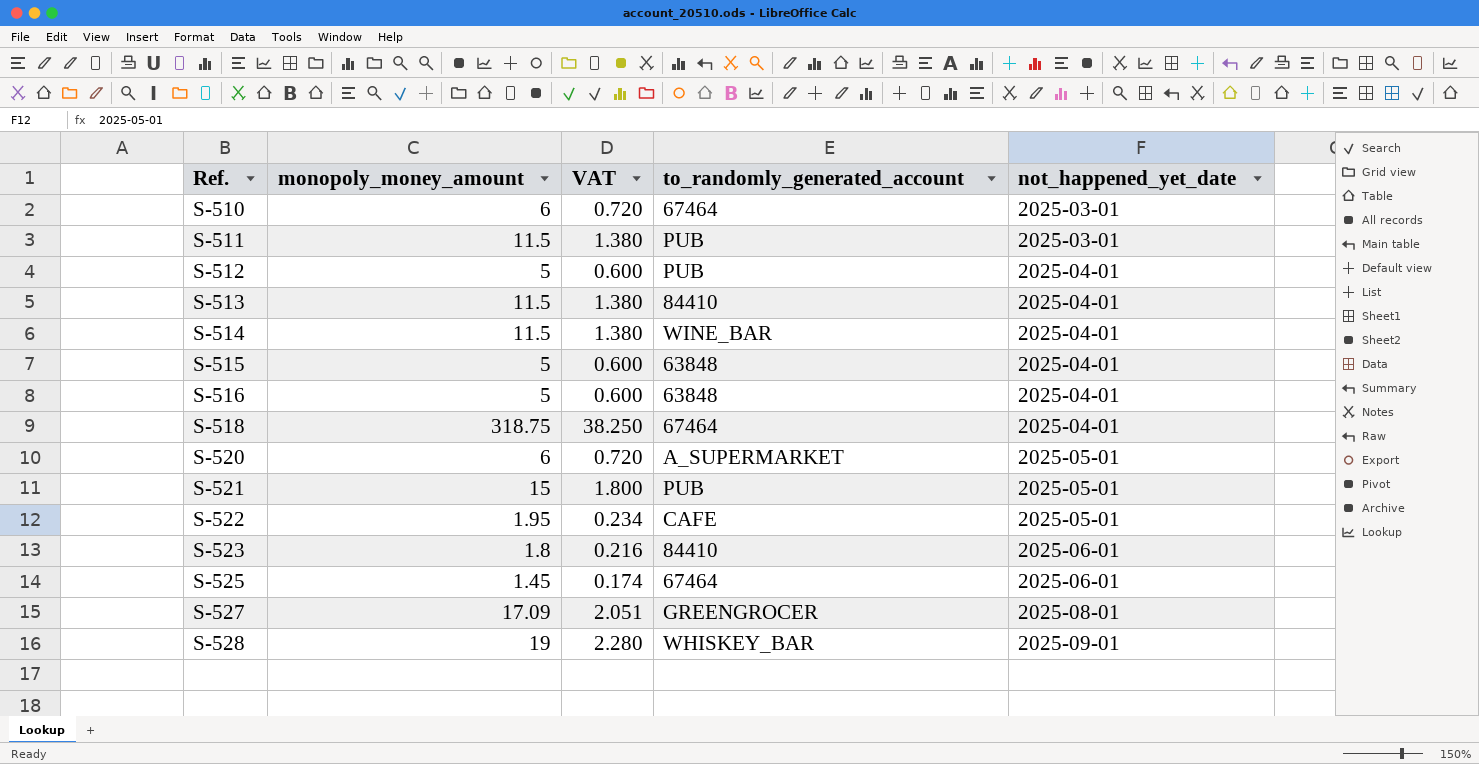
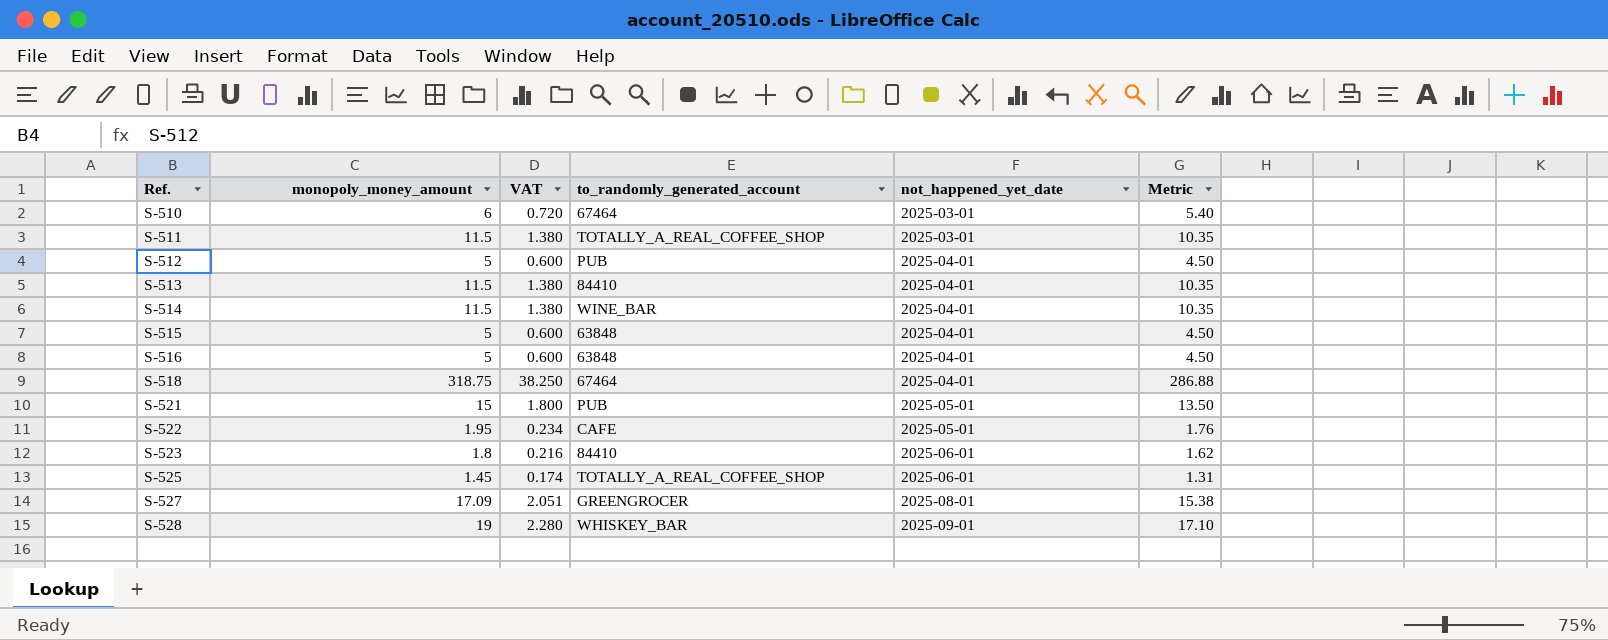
column Metric | formula: none -> [monopoly_money_amount] * 0.9
row S-520: 6 | 0.720 | A_SUPERMARKET | 2025-05-01 -> none
S-511 | to_randomly_generated_account: PUB -> TOTALLY_A_REAL_COFFEE_SHOP
S-525 | to_randomly_generated_account: 67464 -> TOTALLY_A_REAL_COFFEE_SHOP

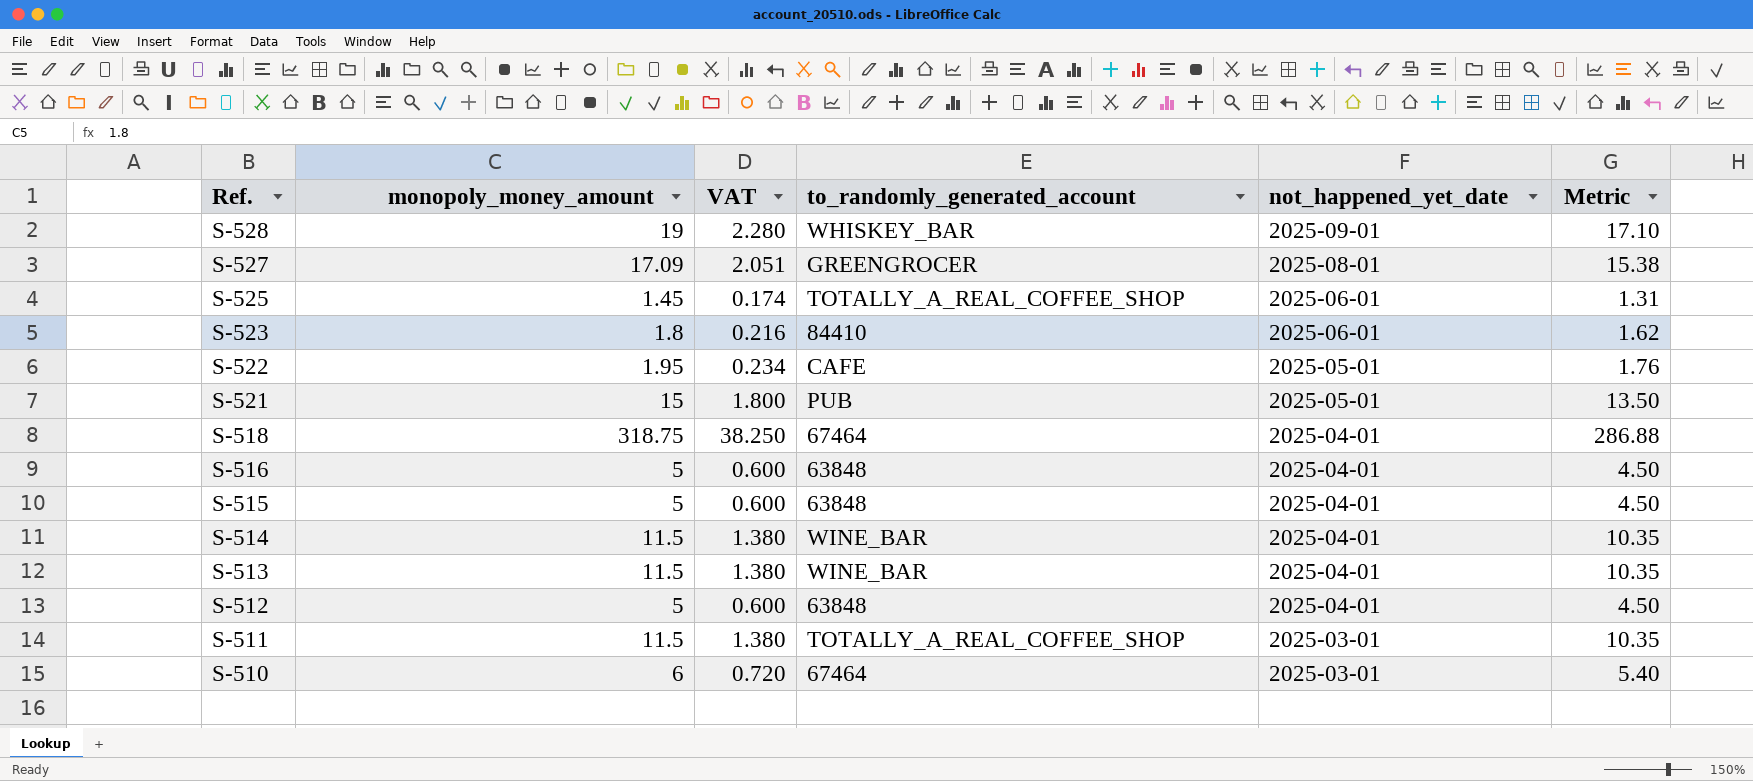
row order: Ref. ascending -> Ref. descending
S-513 | to_randomly_generated_account: 84410 -> WINE_BAR
S-512 | to_randomly_generated_account: PUB -> 63848

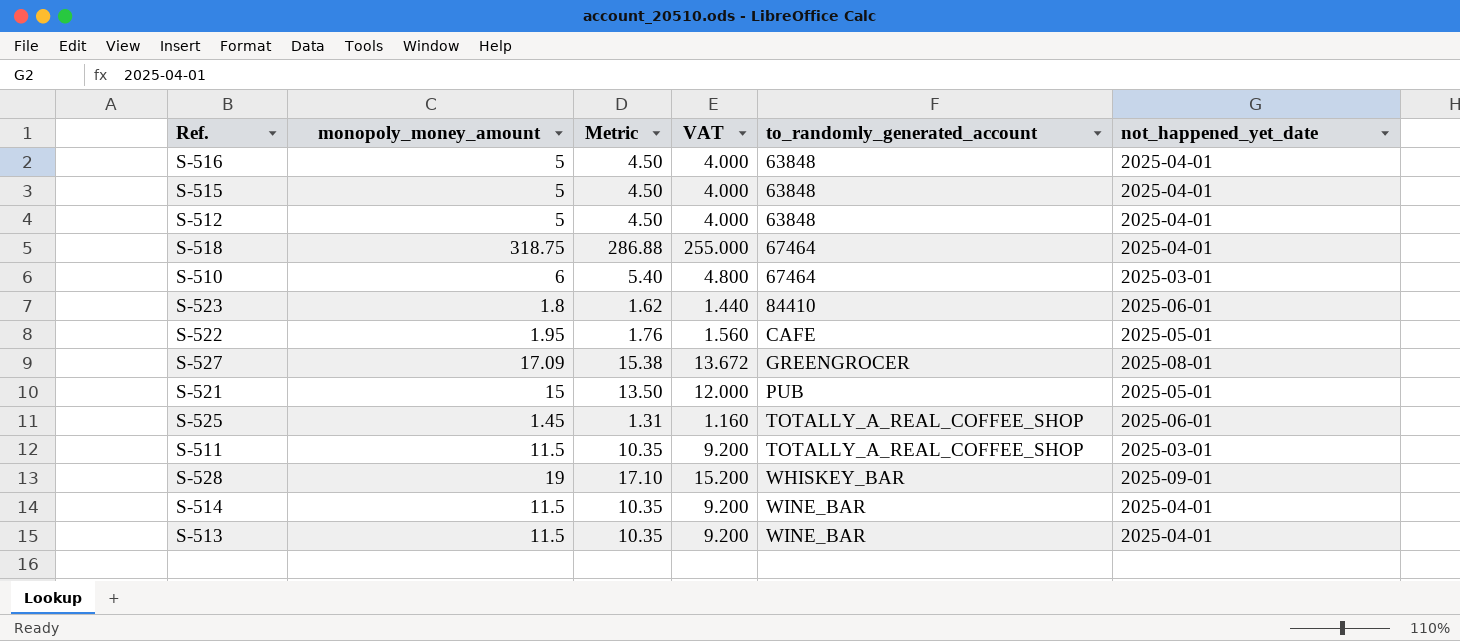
row order: Ref. descending -> to_randomly_generated_account ascending
column Metric | position: 6 -> 3
column VAT | formula: [monopoly_money_amount] * 0.12 -> [monopoly_money_amount] * 0.8

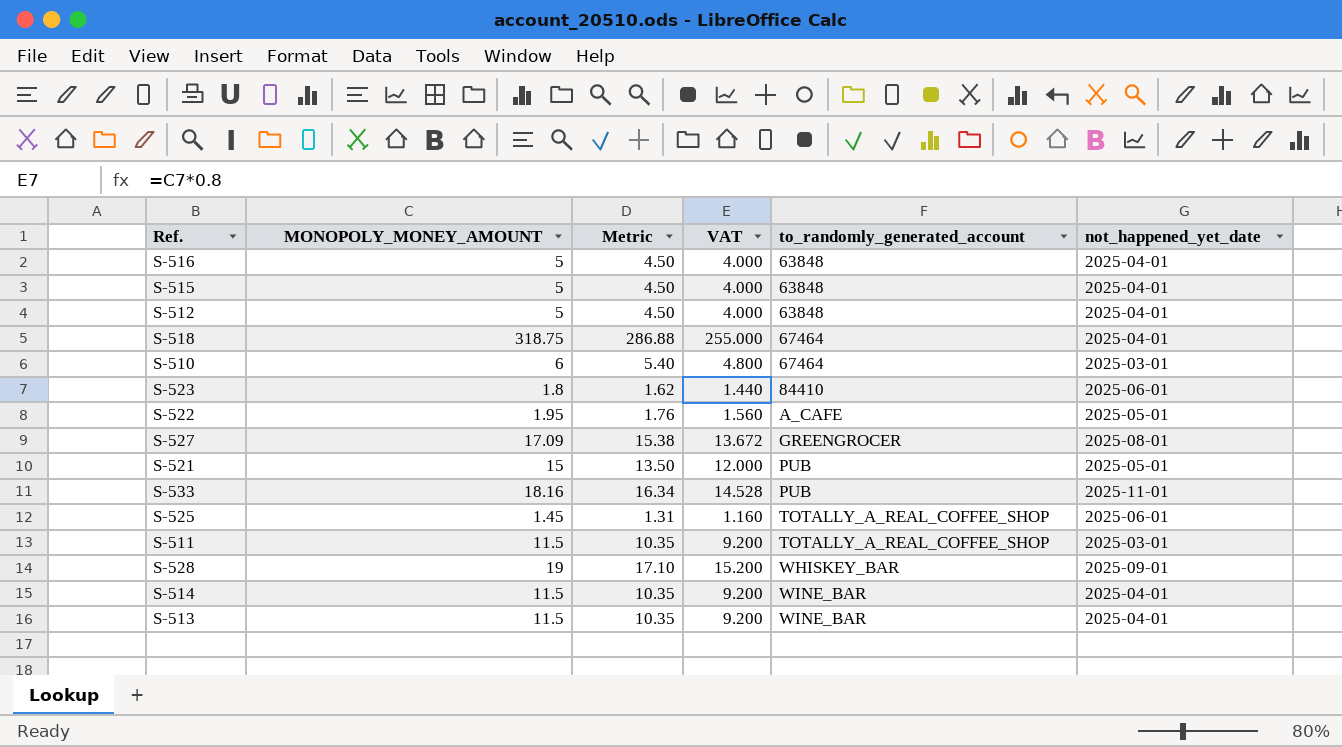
column name: monopoly_money_amount -> MONOPOLY_MONEY_AMOUNT
S-522 | to_randomly_generated_account: CAFE -> A_CAFE
row S-533: none -> 18.16 | 16.34 | 14.528 | PUB | 2025-11-01

